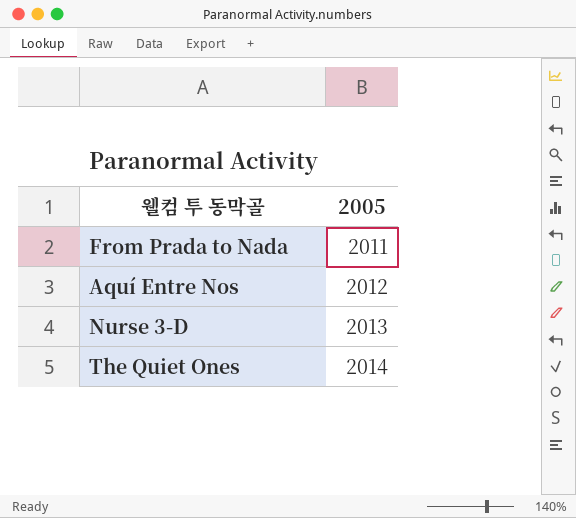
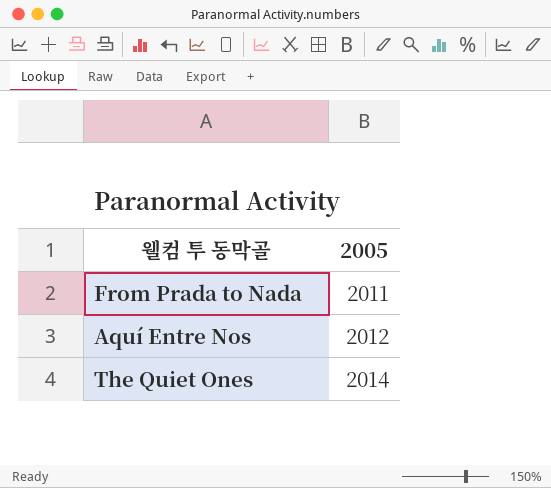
row Nurse 3-D: 2013 -> none

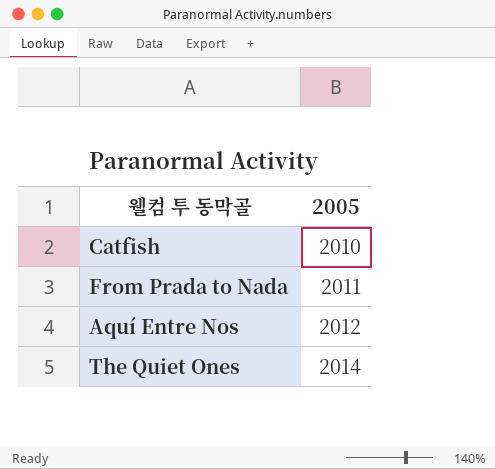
row Catfish: none -> 2010

